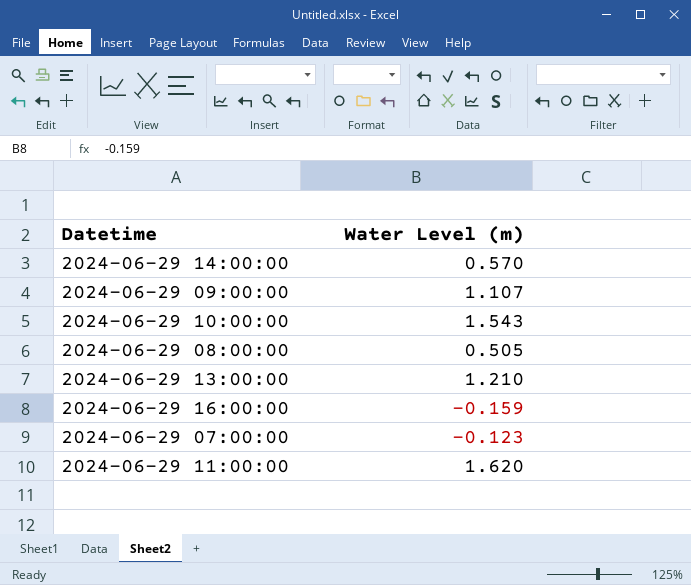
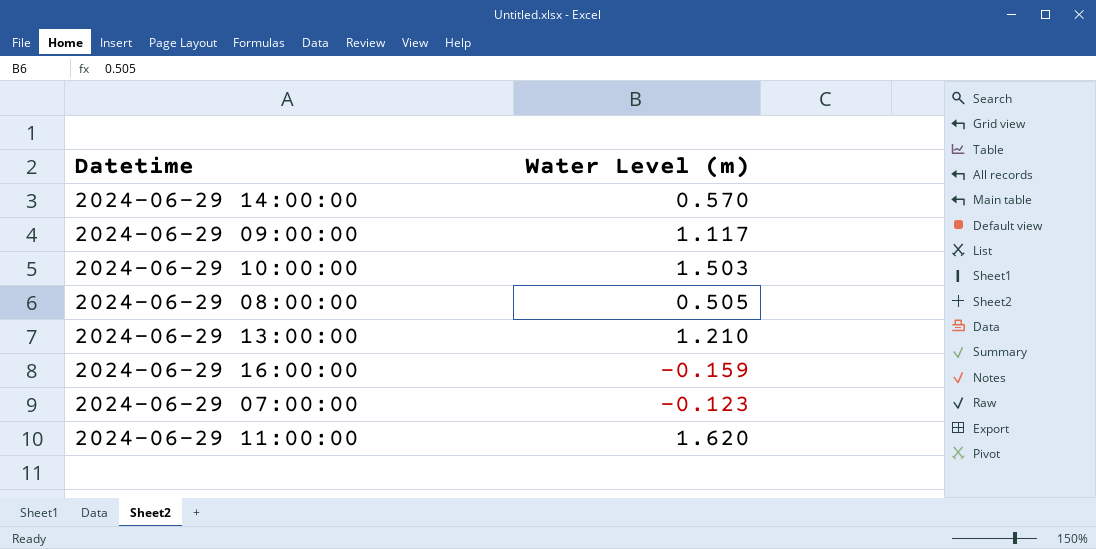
2024-06-29 09:00:00 | Water Level (m): 1.107 -> 1.117
2024-06-29 10:00:00 | Water Level (m): 1.543 -> 1.503

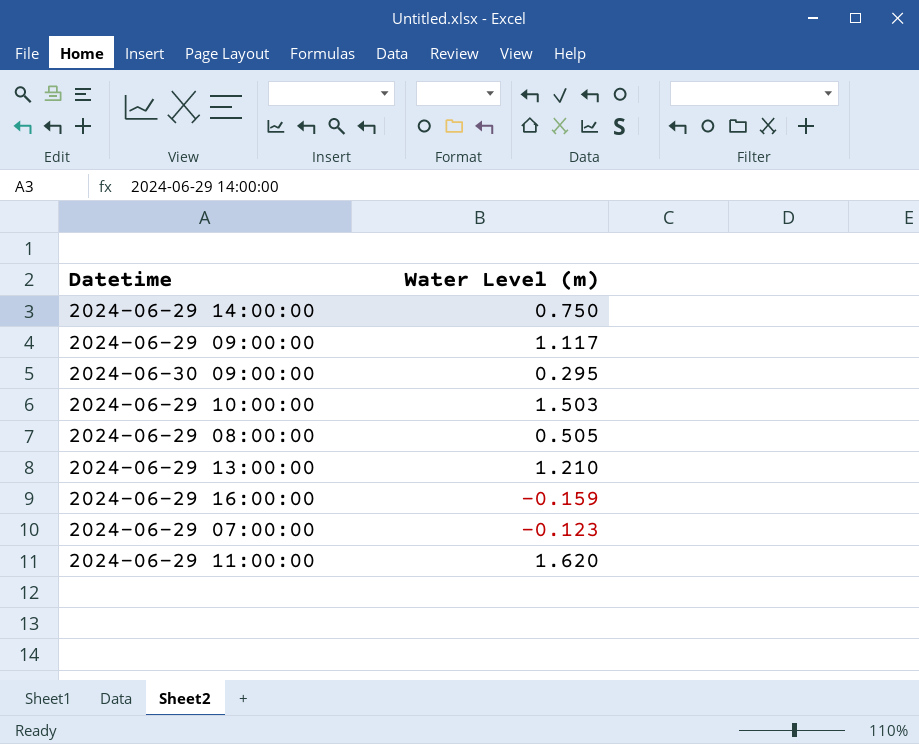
2024-06-29 14:00:00 | Water Level (m): 0.570 -> 0.750
row 2024-06-30 09:00:00: none -> 0.295

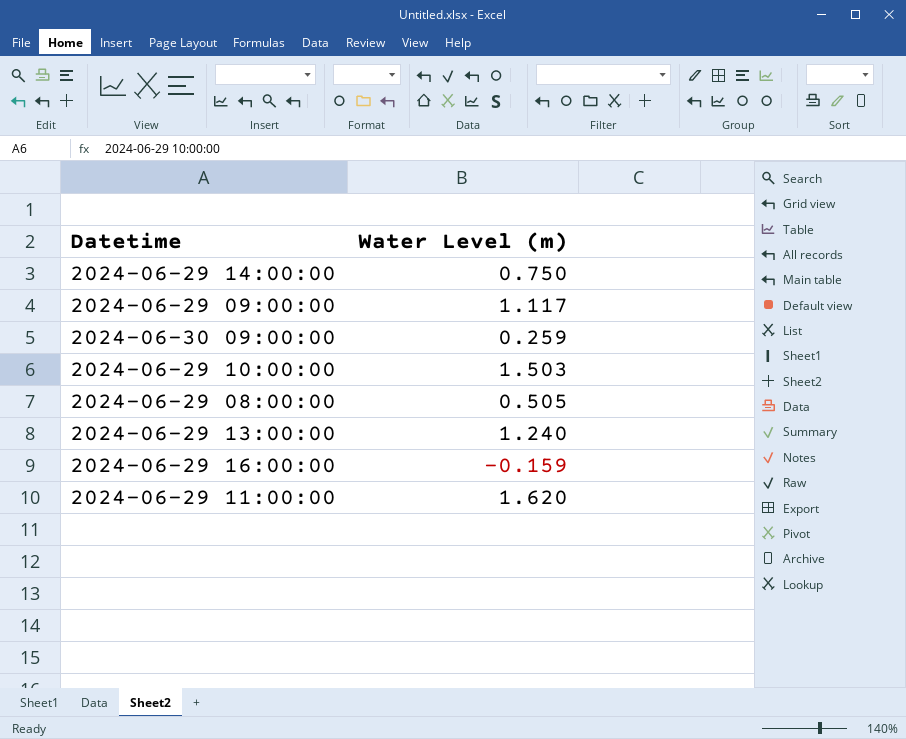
row 2024-06-29 07:00:00: -0.123 -> none
2024-06-30 09:00:00 | Water Level (m): 0.295 -> 0.259
2024-06-29 13:00:00 | Water Level (m): 1.210 -> 1.240

